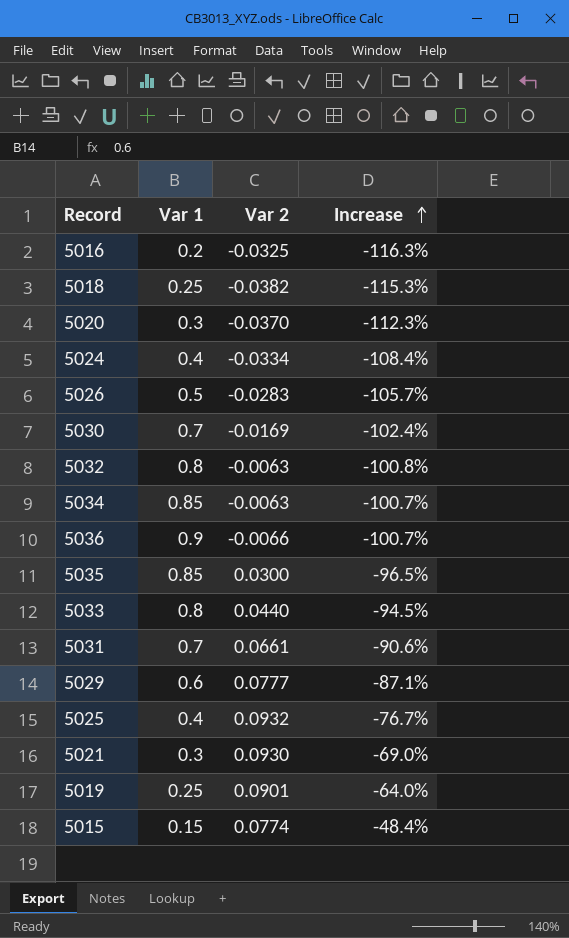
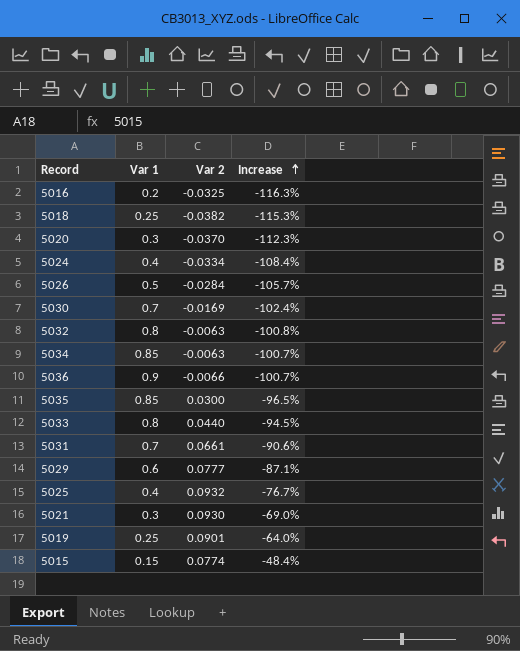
5026 | Var 2: -0.0283 -> -0.0284

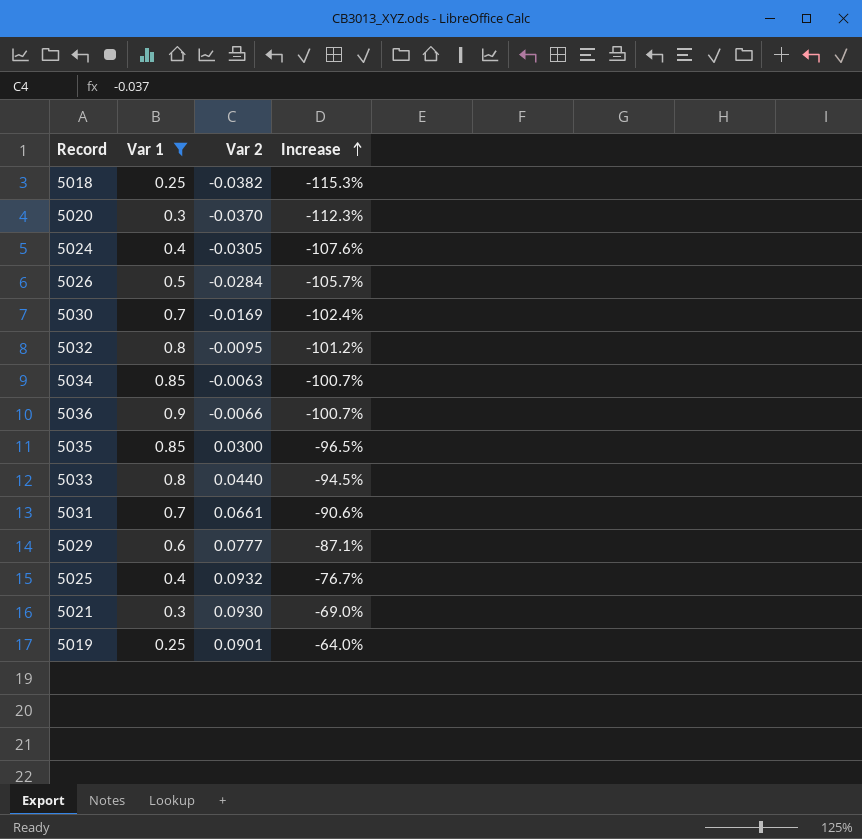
filter: none -> Var 1 >= 0.25
5024 | Var 2: -0.0334 -> -0.0305
5024 | Increase: -108.4% -> -107.6%
5032 | Var 2: -0.0063 -> -0.0095
5032 | Increase: -100.8% -> -101.2%

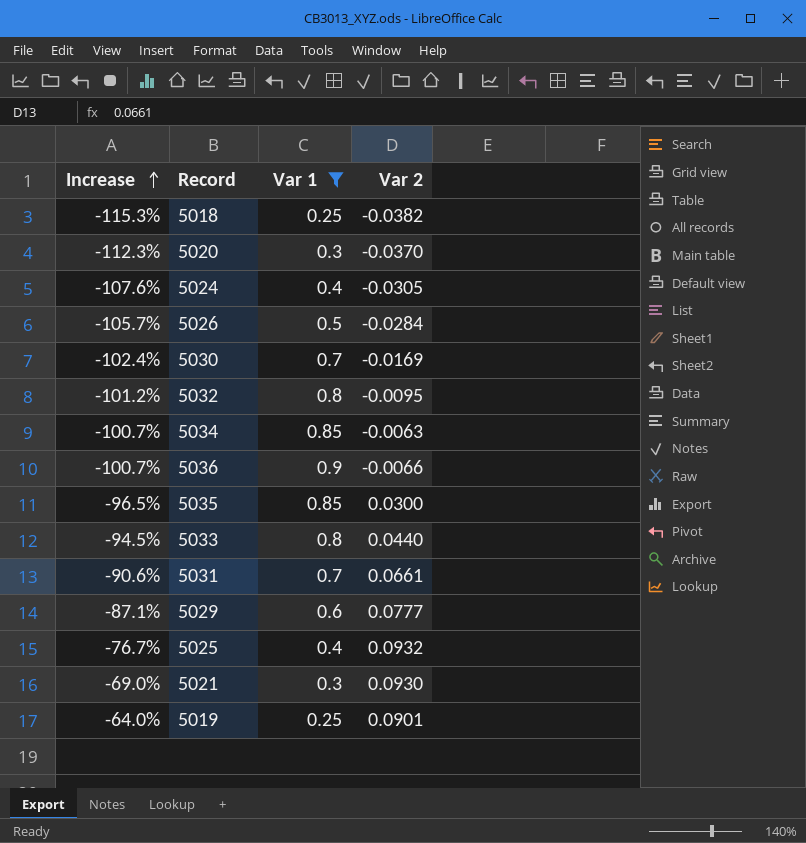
column Increase | position: 4 -> 1

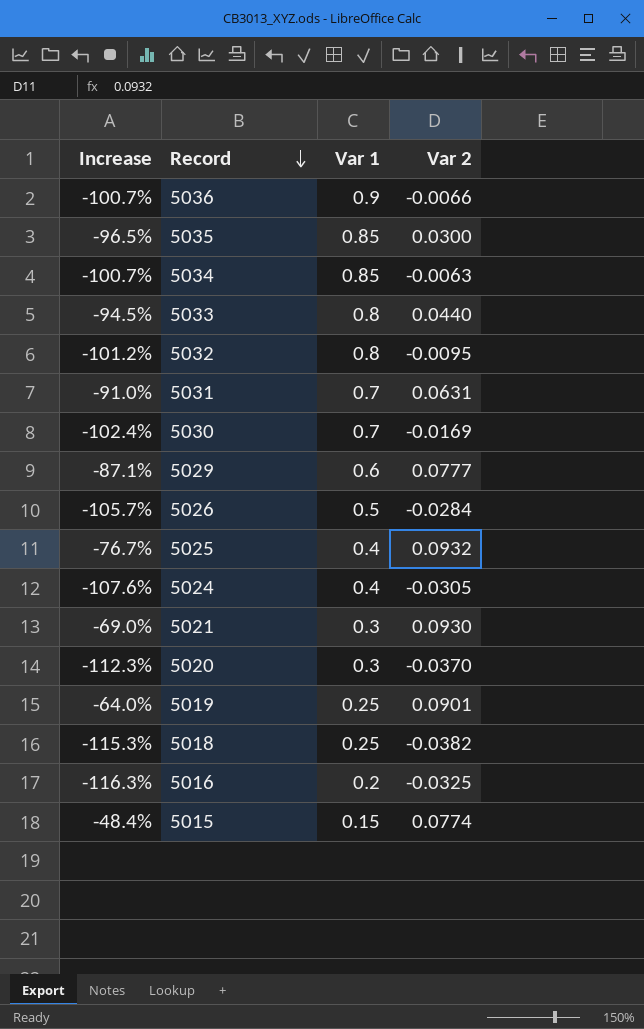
filter: Var 1 >= 0.25 -> none
row order: Increase ascending -> Record descending
5031 | Increase: -90.6% -> -91.0%
5031 | Var 2: 0.0661 -> 0.0631

